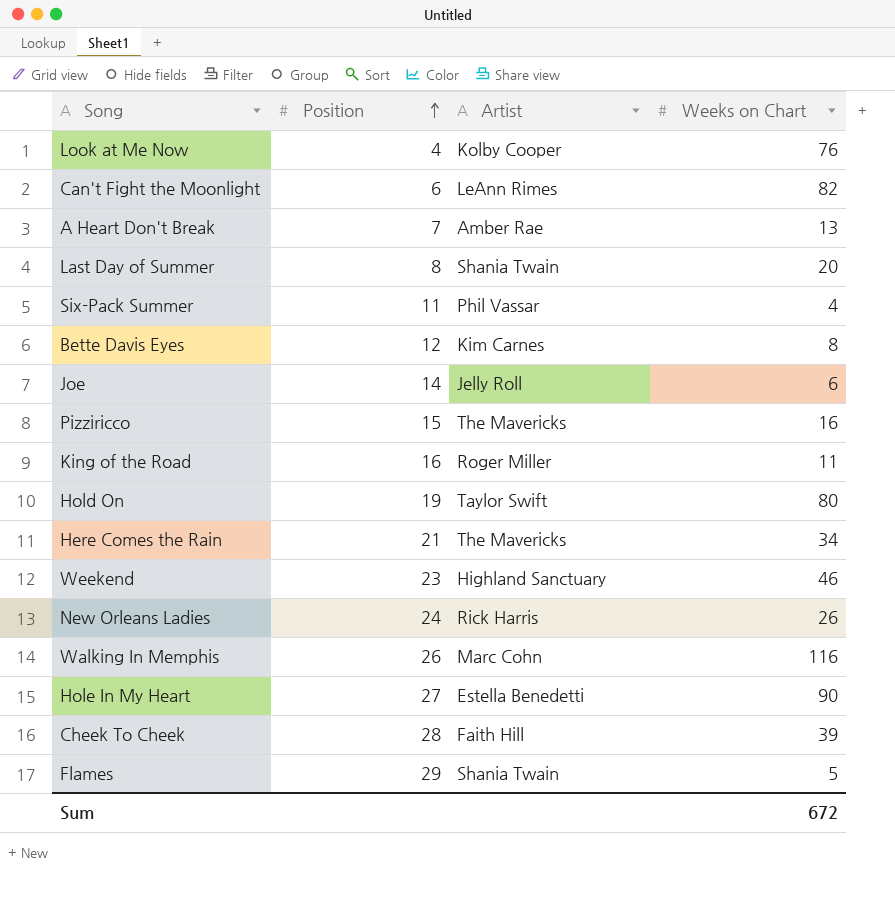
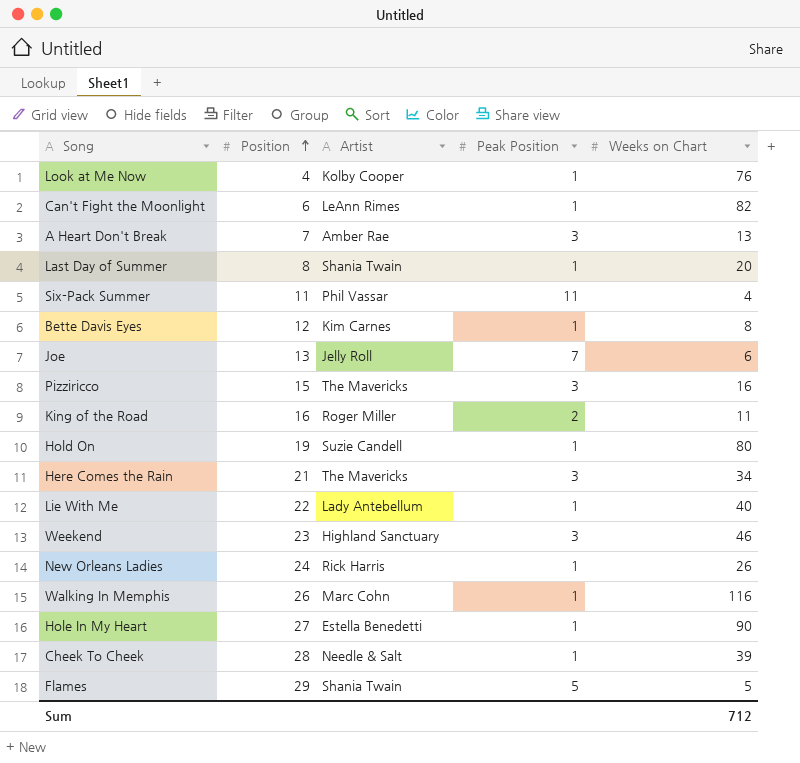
column Peak Position | position: none -> 4
Joe | Position: 14 -> 13
Hold On | Artist: Taylor Swift -> Suzie Candell
row Lie With Me: none -> 22 | Lady Antebellum | 1 | 40
Cheek To Cheek | Artist: Faith Hill -> Needle & Salt
Sum | Weeks on Chart: 672 -> 712

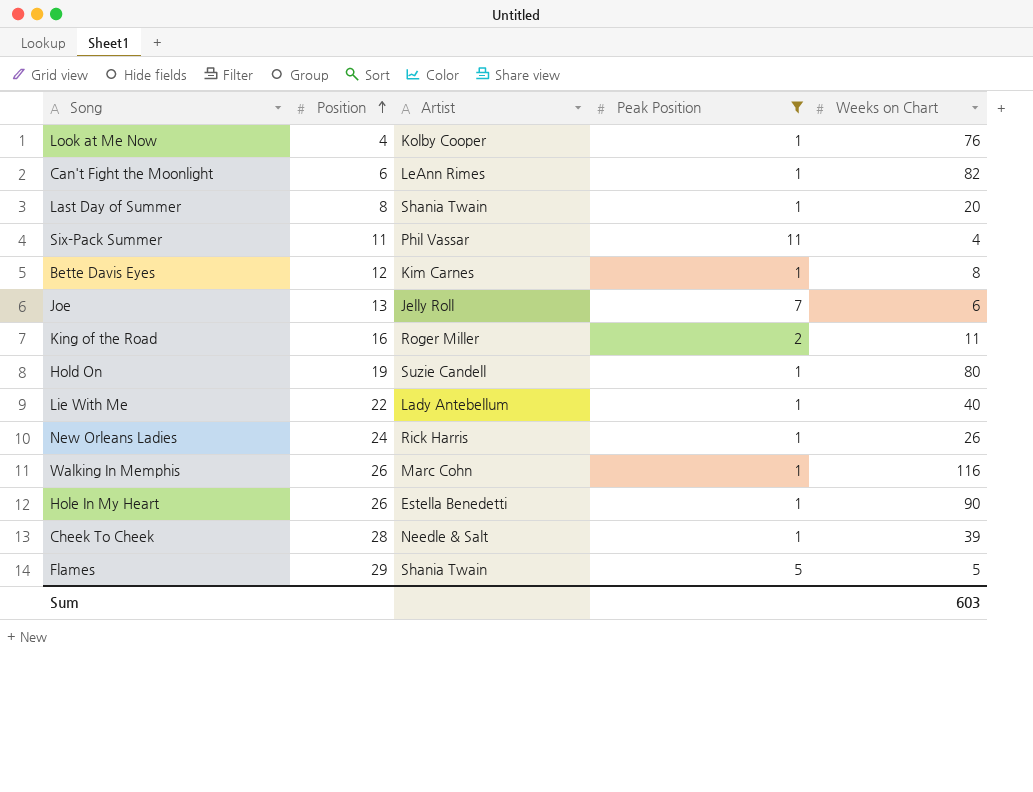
filter: none -> Peak Position != 3
Hole In My Heart | Position: 27 -> 26
Sum | Weeks on Chart: 712 -> 603

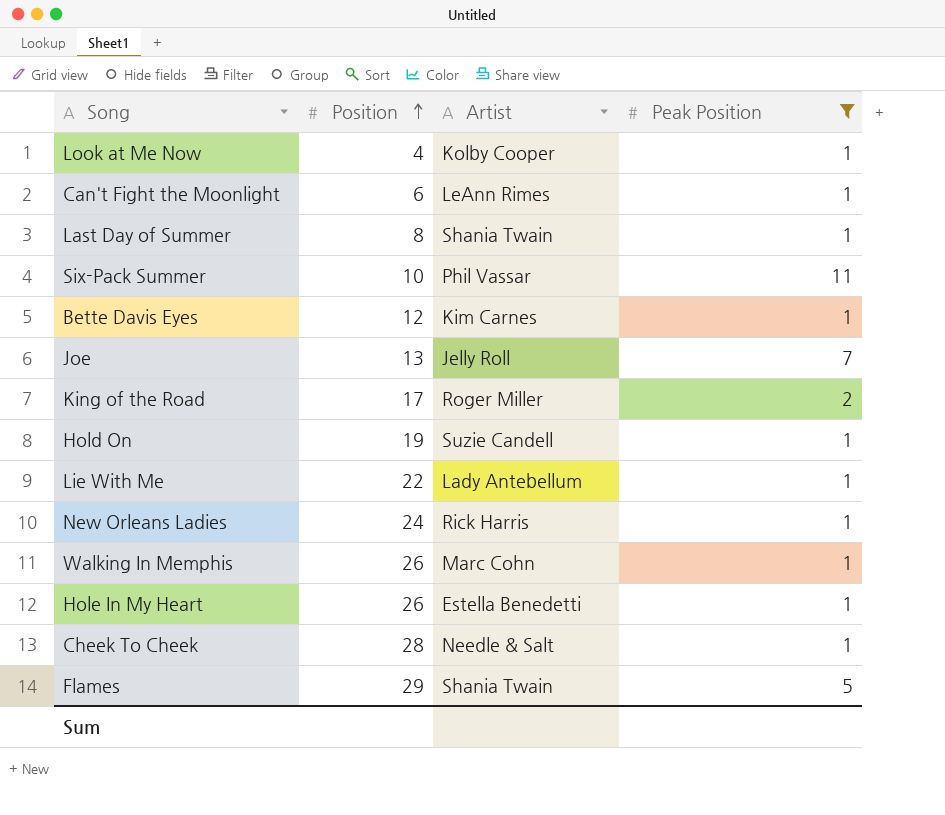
column Weeks on Chart | position: 5 -> none
Six-Pack Summer | Position: 11 -> 10
King of the Road | Position: 16 -> 17

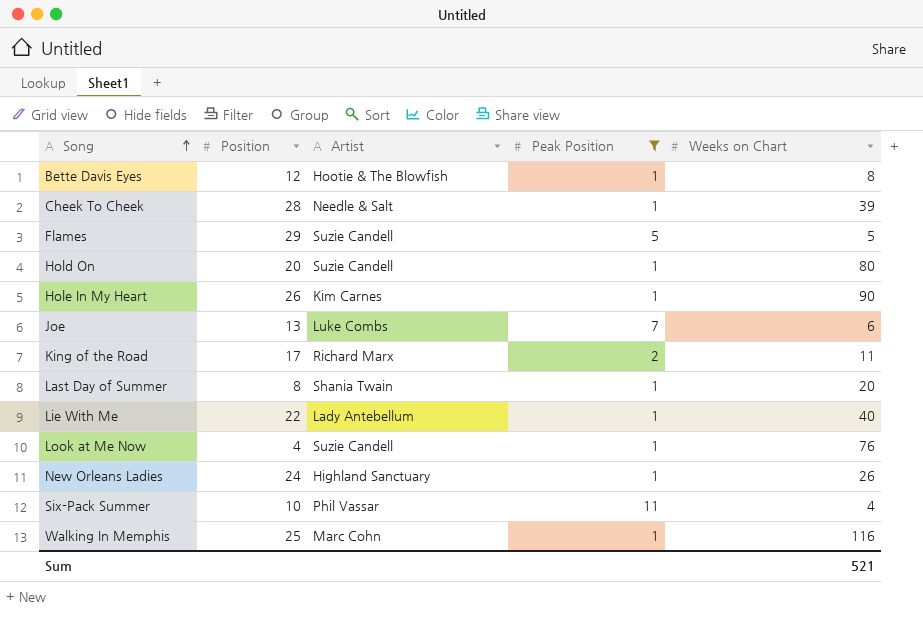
row order: Position ascending -> Song ascending
column Weeks on Chart | position: none -> 5
row Can't Fight the Moonlight: 6 | LeAnn Rimes | 1 -> none
Bette Davis Eyes | Artist: Kim Carnes -> Hootie & The Blowfish
Flames | Artist: Shania Twain -> Suzie Candell
Hold On | Position: 19 -> 20
Hole In My Heart | Artist: Estella Benedetti -> Kim Carnes
Joe | Artist: Jelly Roll -> Luke Combs
King of the Road | Artist: Roger Miller -> Richard Marx
Look at Me Now | Artist: Kolby Cooper -> Suzie Candell
New Orleans Ladies | Artist: Rick Harris -> Highland Sanctuary
Walking In Memphis | Position: 26 -> 25

